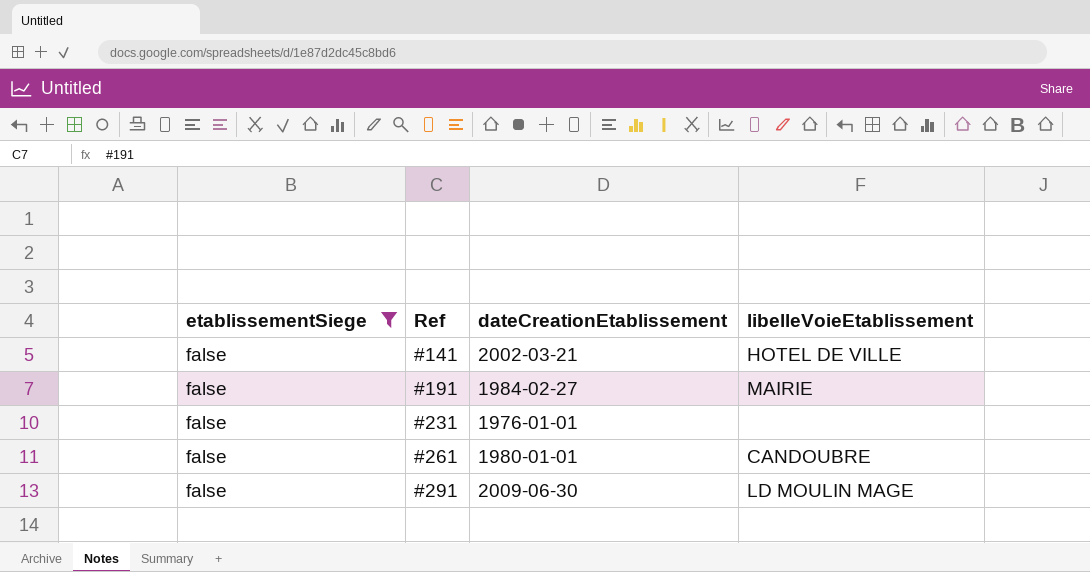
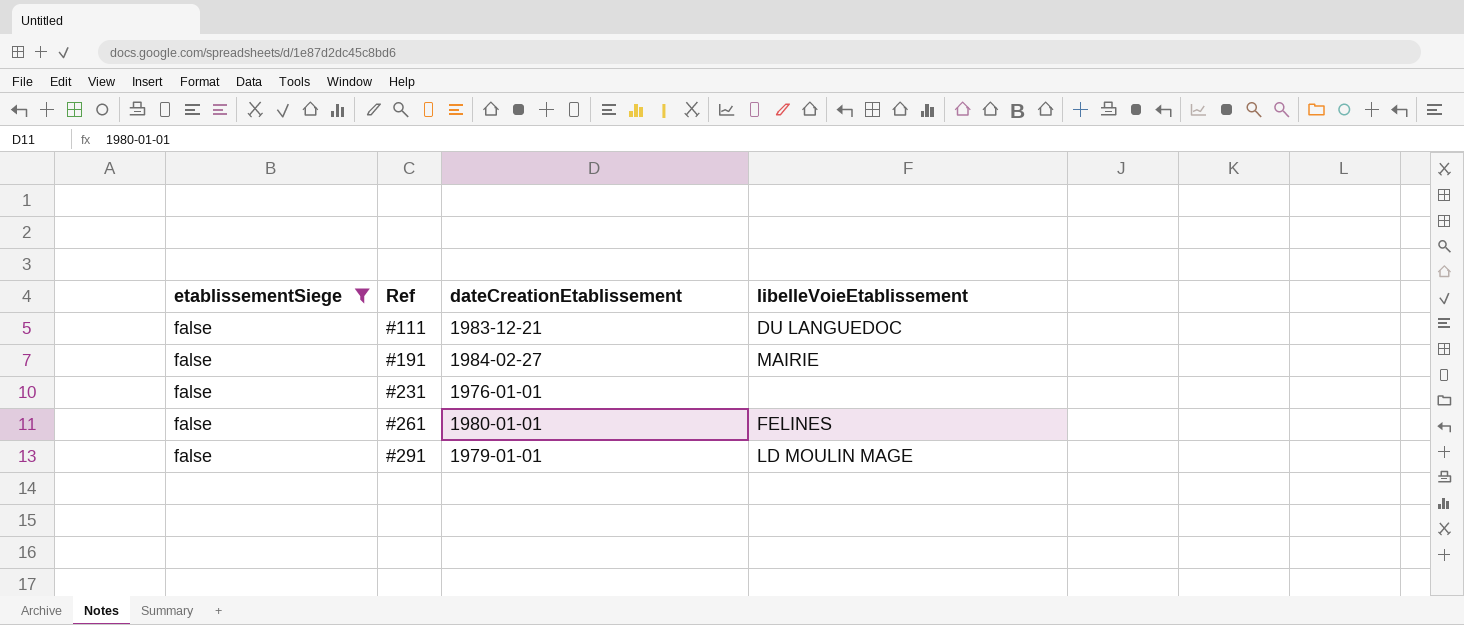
row #141: false | 2002-03-21 | HOTEL DE VILLE -> none
row #111: none -> false | 1983-12-21 | DU LANGUEDOC
#261 | libelleVoieEtablissement: CANDOUBRE -> FELINES
#291 | dateCreationEtablissement: 2009-06-30 -> 1979-01-01

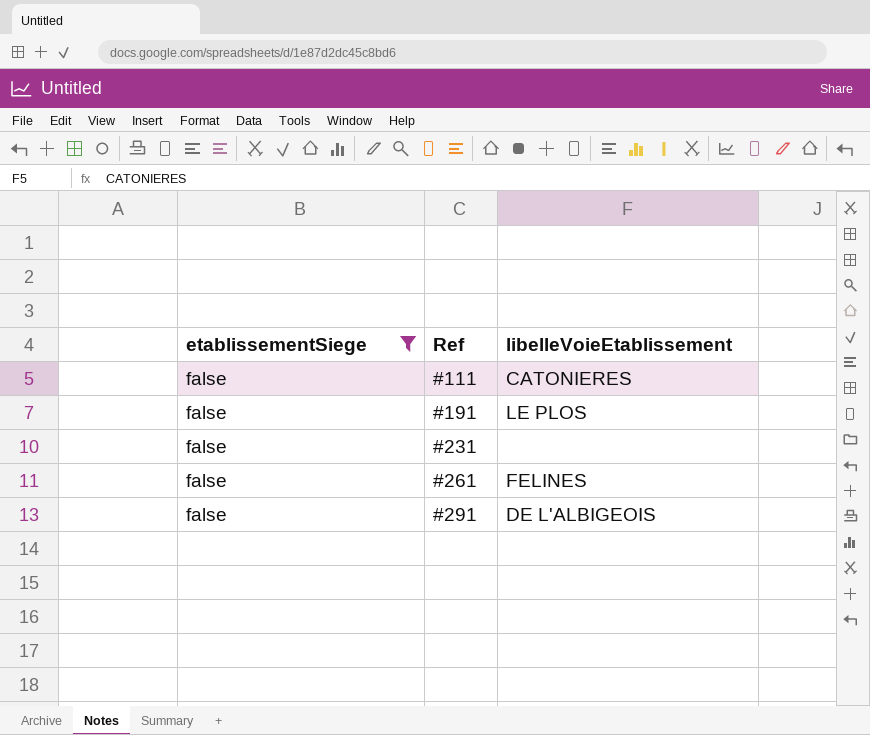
column dateCreationEtablissement | position: 3 -> none
#111 | libelleVoieEtablissement: DU LANGUEDOC -> CATONIERES
#191 | libelleVoieEtablissement: MAIRIE -> LE PLOS
#291 | libelleVoieEtablissement: LD MOULIN MAGE -> DE L'ALBIGEOIS

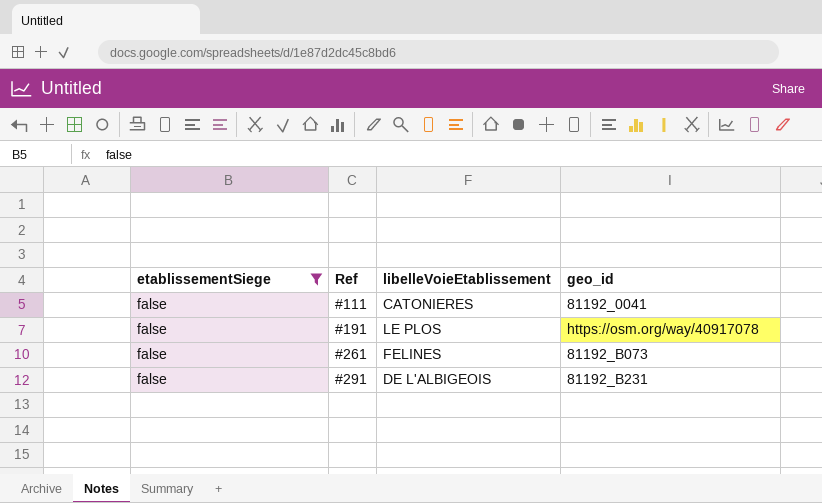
column geo_id | position: none -> 4
row #231: false | none -> none

